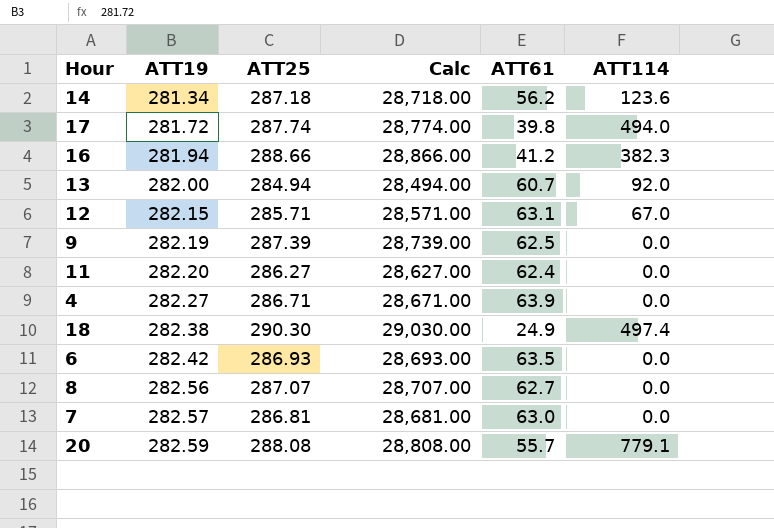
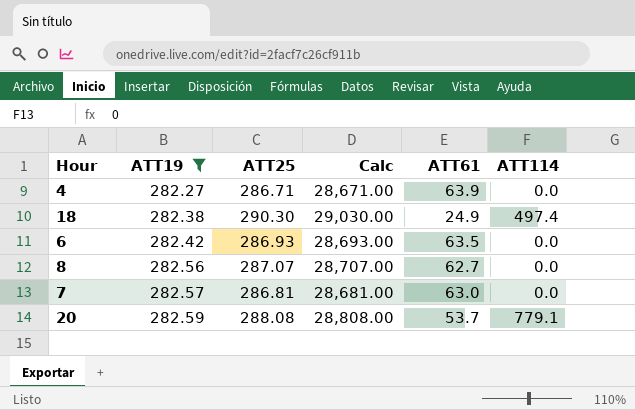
filter: none -> ATT19 >= 282.27
20 | ATT61: 55.7 -> 53.7

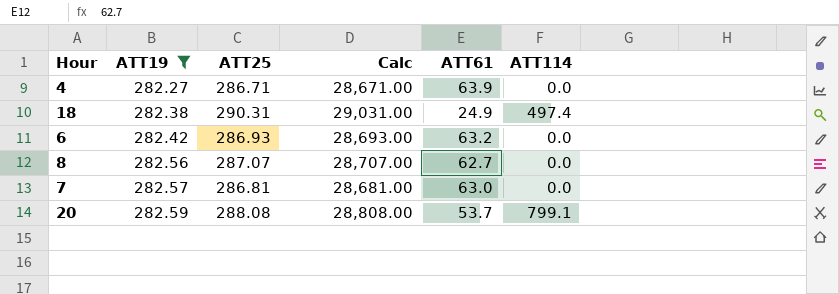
18 | ATT25: 290.30 -> 290.31
18 | Calc: 29,030.00 -> 29,031.00
6 | ATT61: 63.5 -> 63.2
20 | ATT114: 779.1 -> 799.1

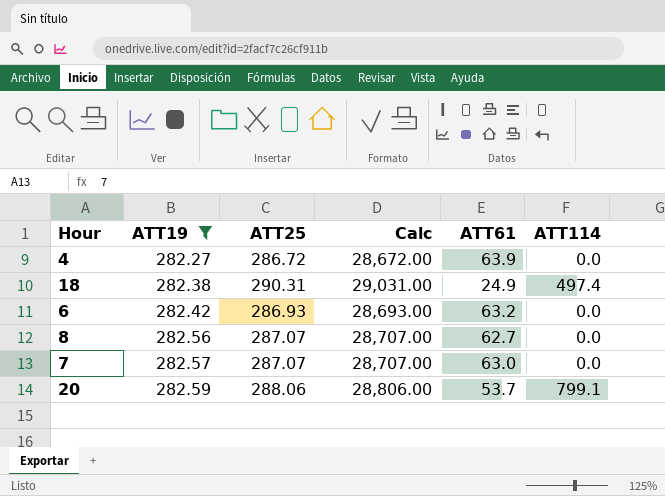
4 | ATT25: 286.71 -> 286.72
4 | Calc: 28,671.00 -> 28,672.00
7 | ATT25: 286.81 -> 287.07
7 | Calc: 28,681.00 -> 28,707.00
20 | ATT25: 288.08 -> 288.06
20 | Calc: 28,808.00 -> 28,806.00

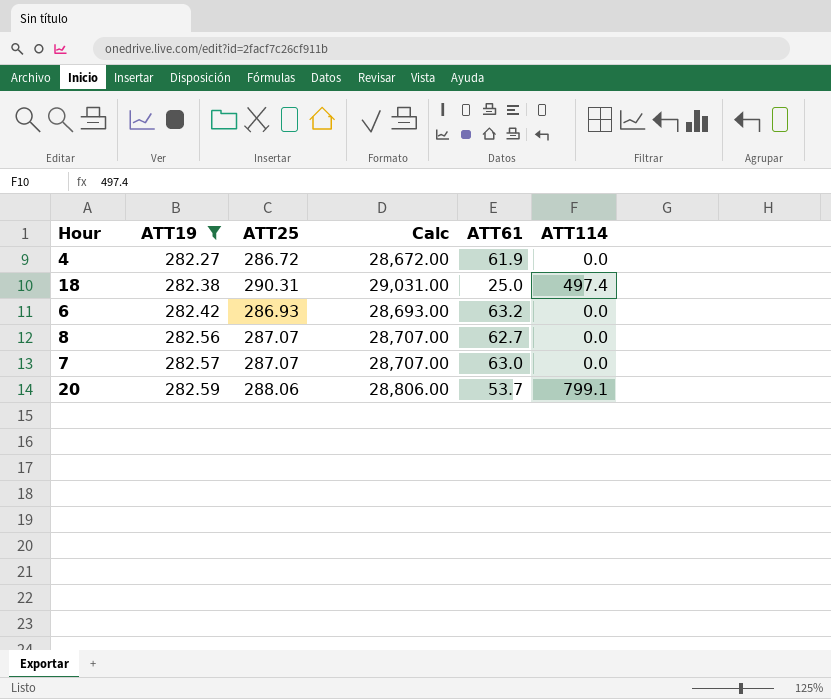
4 | ATT61: 63.9 -> 61.9
18 | ATT61: 24.9 -> 25.0

